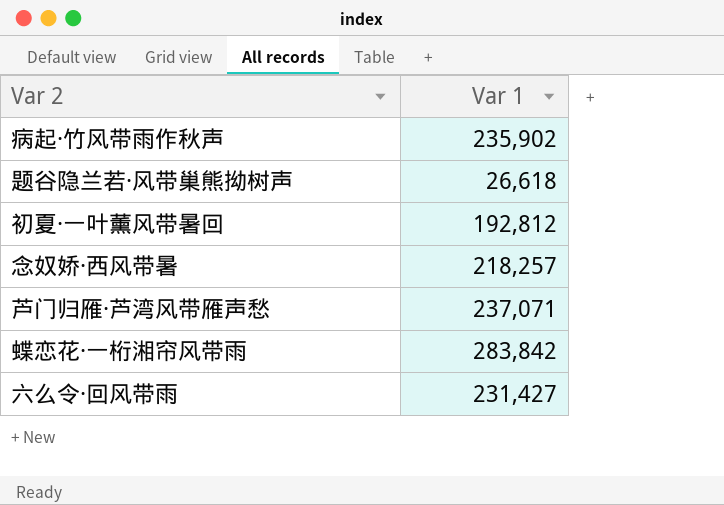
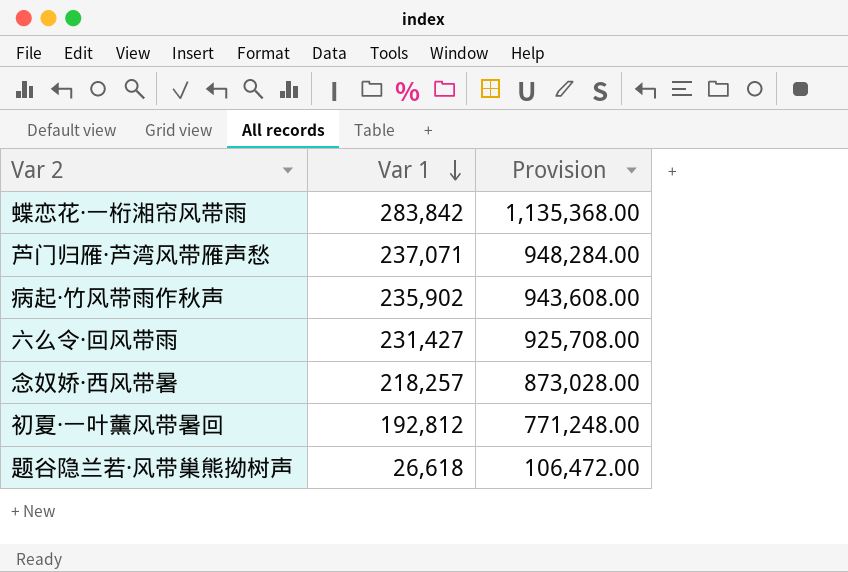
row order: none -> Var 1 descending
column Provision | formula: none -> [Var 1] * 4

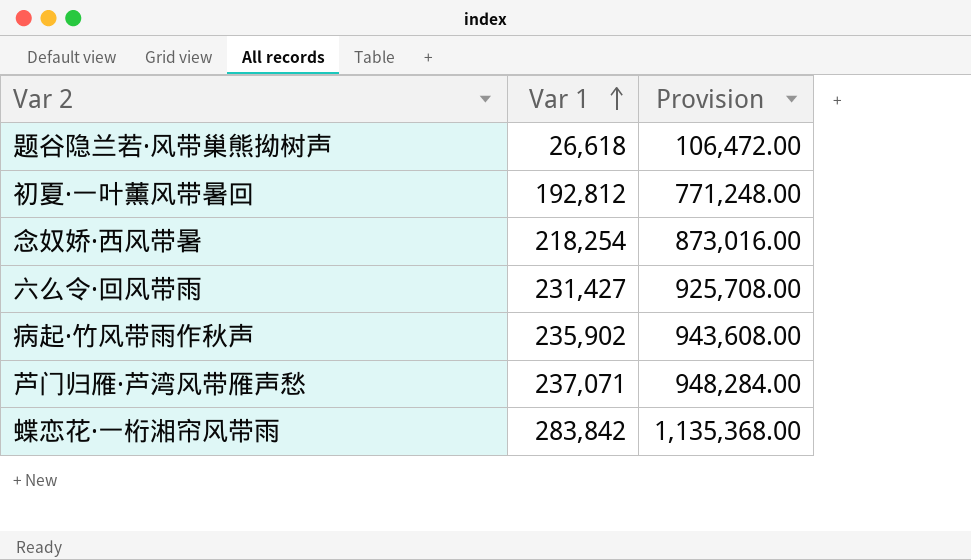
row order: Var 1 descending -> Var 1 ascending
念奴娇·西风带暑 | Var 1: 218,257 -> 218,254
念奴娇·西风带暑 | Provision: 873,028.00 -> 873,016.00

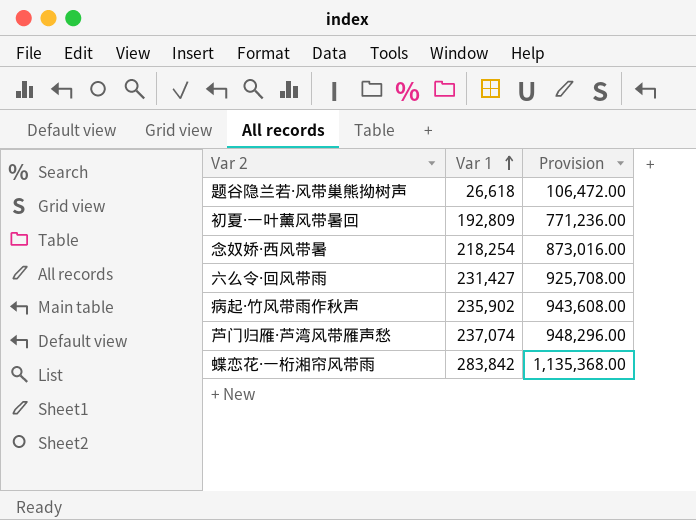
初夏·一叶薰风带暑回 | Var 1: 192,812 -> 192,809
初夏·一叶薰风带暑回 | Provision: 771,248.00 -> 771,236.00
芦门归雁·芦湾风带雁声愁 | Var 1: 237,071 -> 237,074
芦门归雁·芦湾风带雁声愁 | Provision: 948,284.00 -> 948,296.00

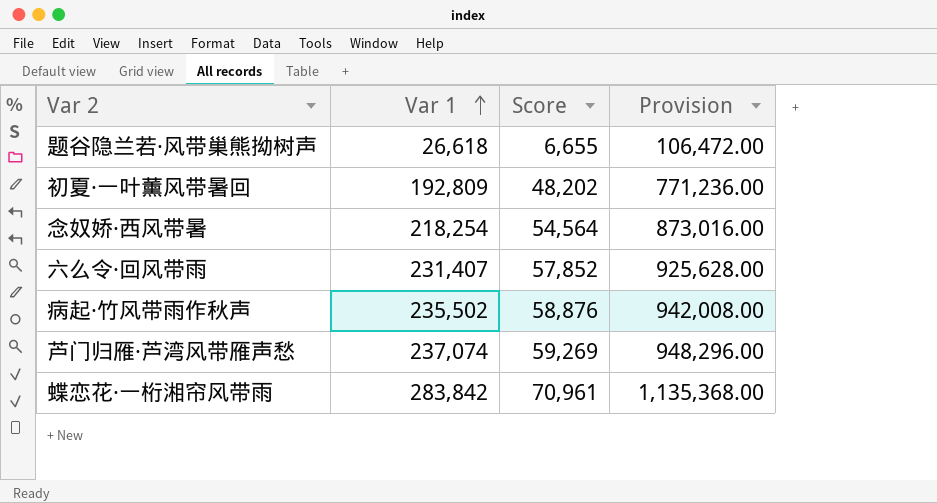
column Score | formula: none -> [Var 1] * 0.25
六么令·回风带雨 | Var 1: 231,427 -> 231,407
六么令·回风带雨 | Provision: 925,708.00 -> 925,628.00
病起·竹风带雨作秋声 | Var 1: 235,902 -> 235,502
病起·竹风带雨作秋声 | Provision: 943,608.00 -> 942,008.00

